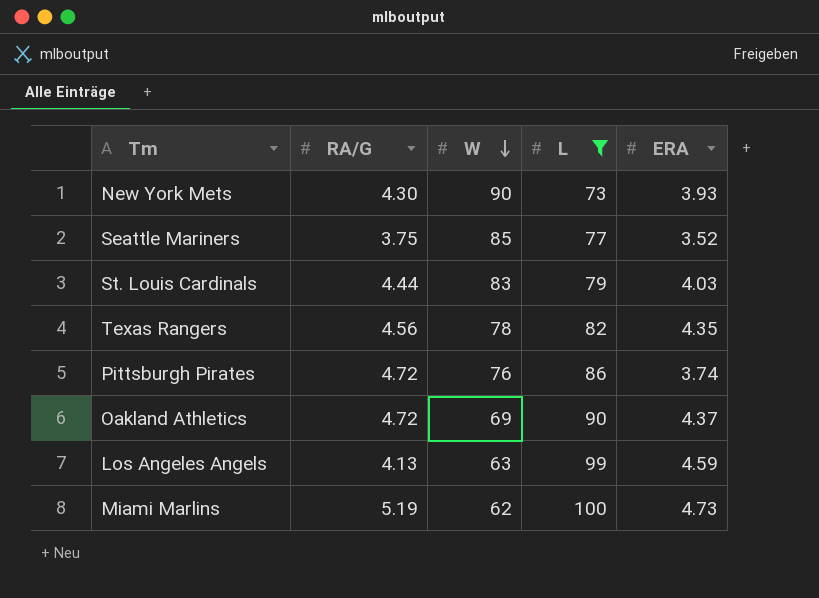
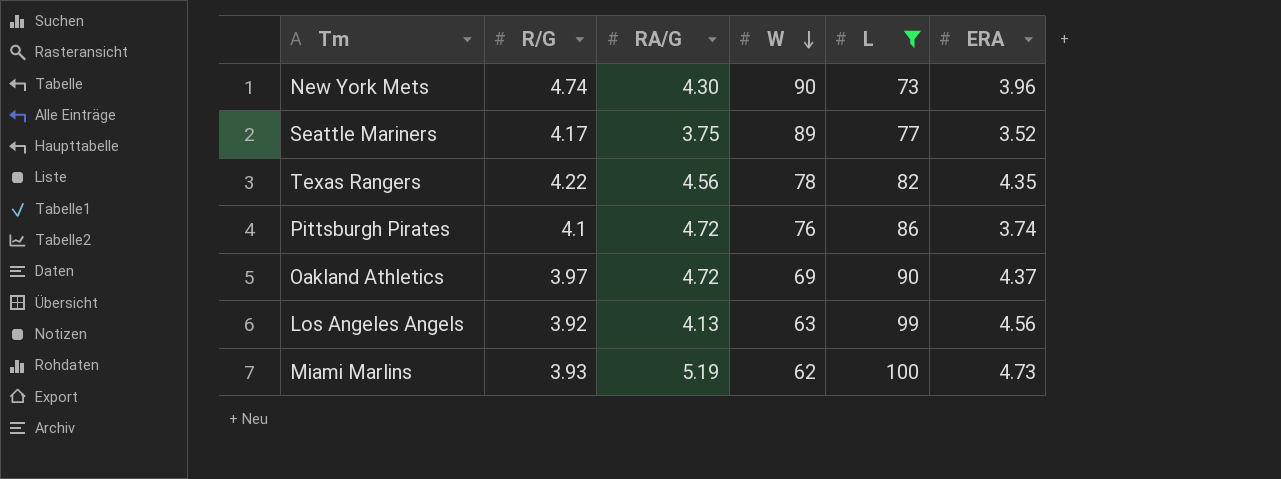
column R/G | position: none -> 2
row St. Louis Cardinals: 4.44 | 83 | 79 | 4.03 -> none
New York Mets | ERA: 3.93 -> 3.96
Seattle Mariners | W: 85 -> 89
Los Angeles Angels | ERA: 4.59 -> 4.56

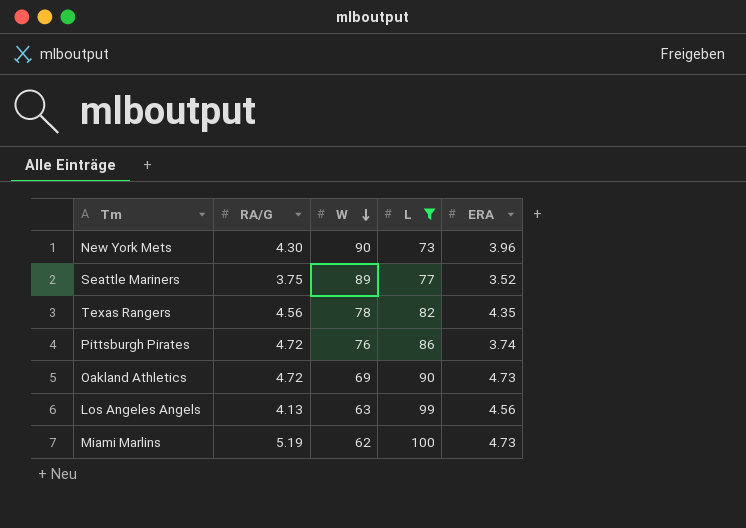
column R/G | position: 2 -> none
Oakland Athletics | ERA: 4.37 -> 4.73

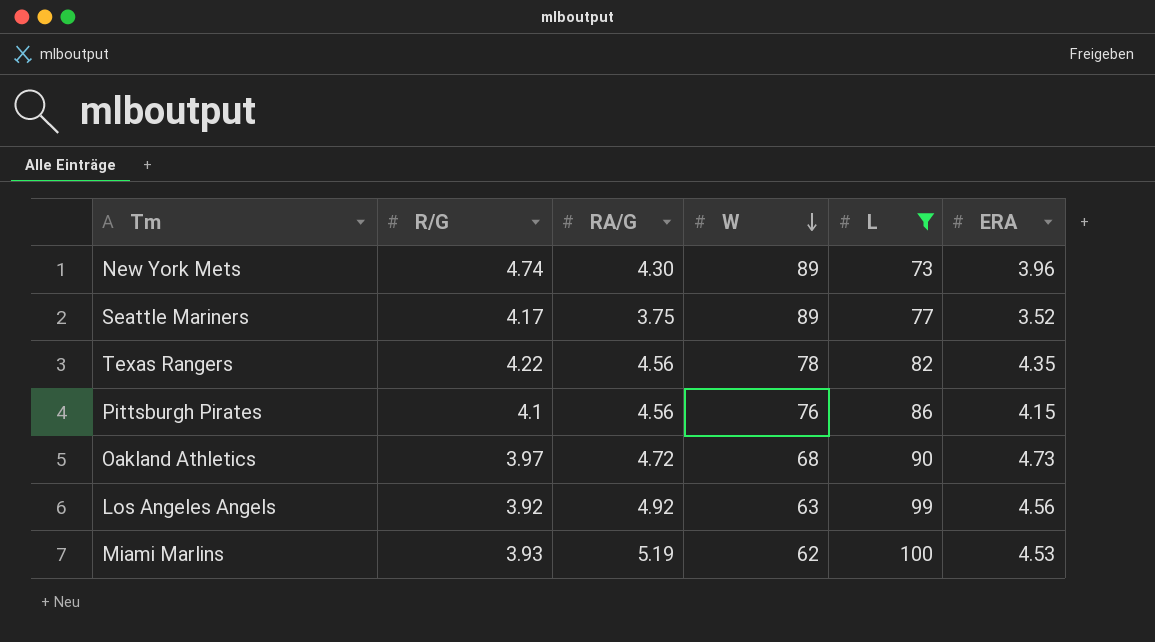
column R/G | position: none -> 2
New York Mets | W: 90 -> 89
Pittsburgh Pirates | RA/G: 4.72 -> 4.56
Pittsburgh Pirates | ERA: 3.74 -> 4.15
Oakland Athletics | W: 69 -> 68
Los Angeles Angels | RA/G: 4.13 -> 4.92
Miami Marlins | ERA: 4.73 -> 4.53

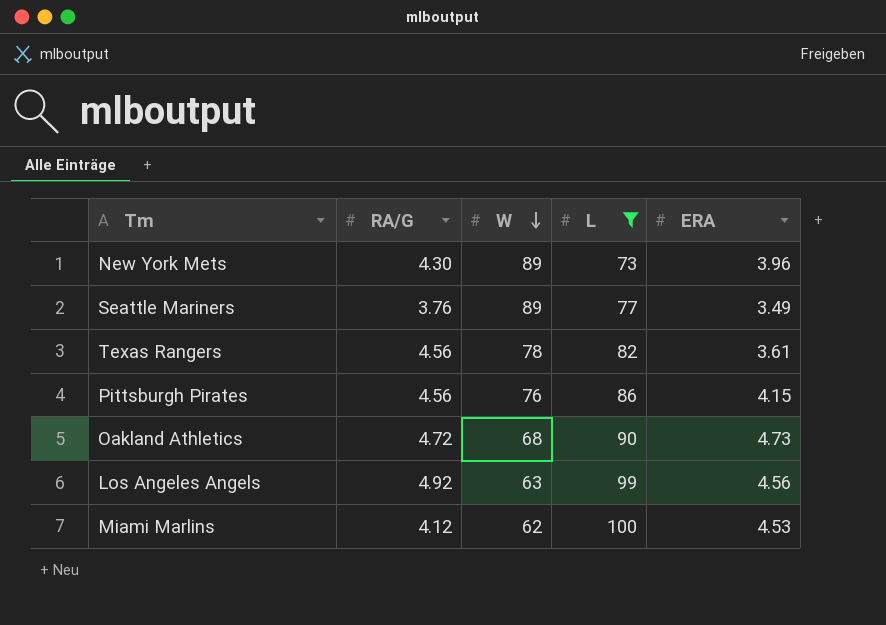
column R/G | position: 2 -> none
Seattle Mariners | RA/G: 3.75 -> 3.76
Seattle Mariners | ERA: 3.52 -> 3.49
Texas Rangers | ERA: 4.35 -> 3.61
Miami Marlins | RA/G: 5.19 -> 4.12

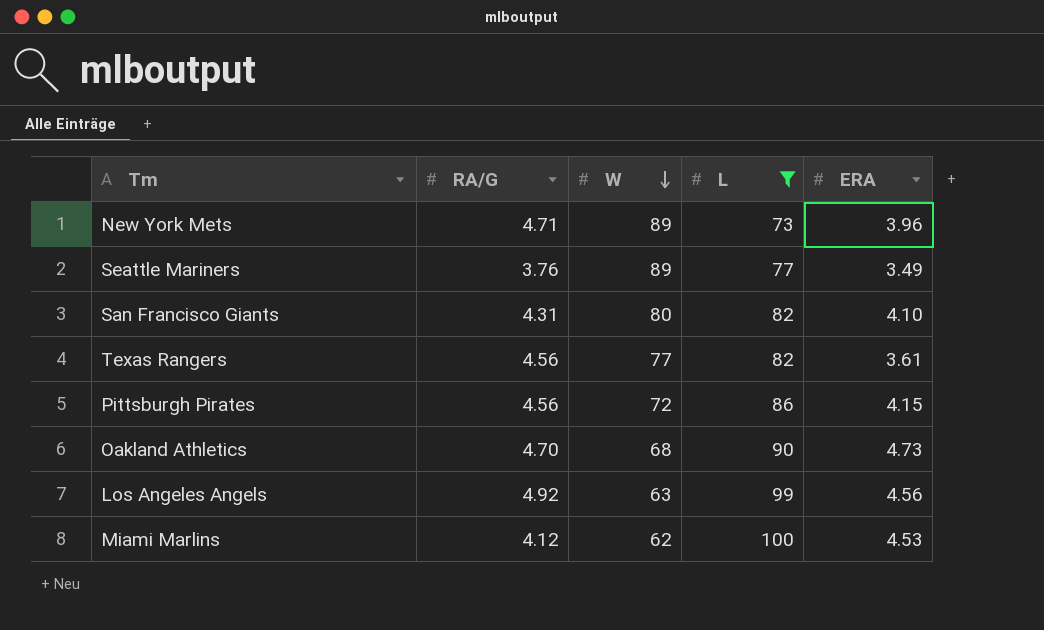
New York Mets | RA/G: 4.30 -> 4.71
row San Francisco Giants: none -> 4.31 | 80 | 82 | 4.10
Texas Rangers | W: 78 -> 77
Pittsburgh Pirates | W: 76 -> 72
Oakland Athletics | RA/G: 4.72 -> 4.70

